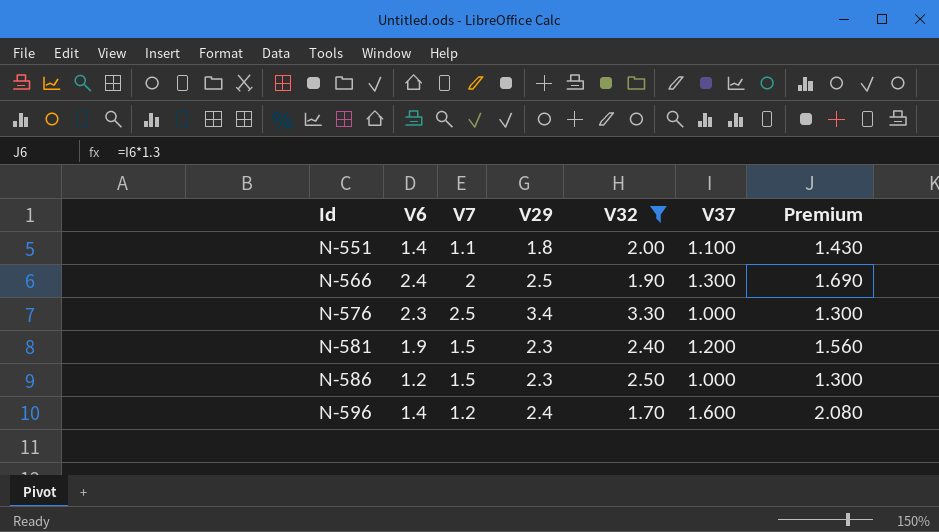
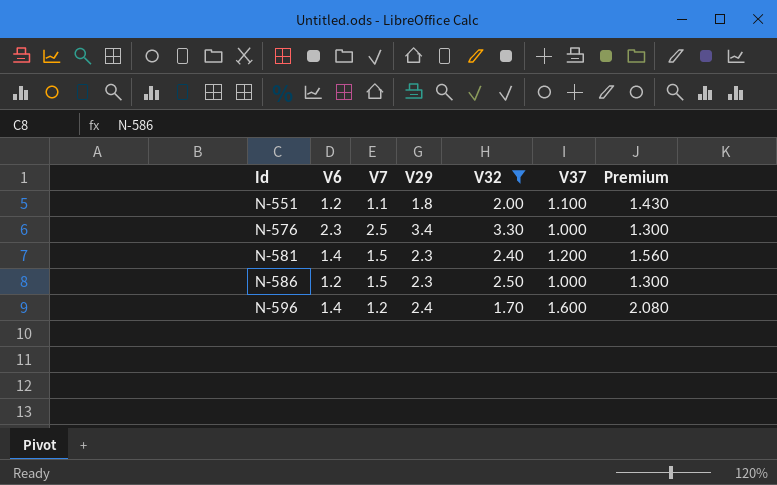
row N-566: 2.4 | 2 | 2.5 | 1.90 | 1.300 | 1.690 -> none
N-551 | V6: 1.4 -> 1.2
N-581 | V6: 1.9 -> 1.4

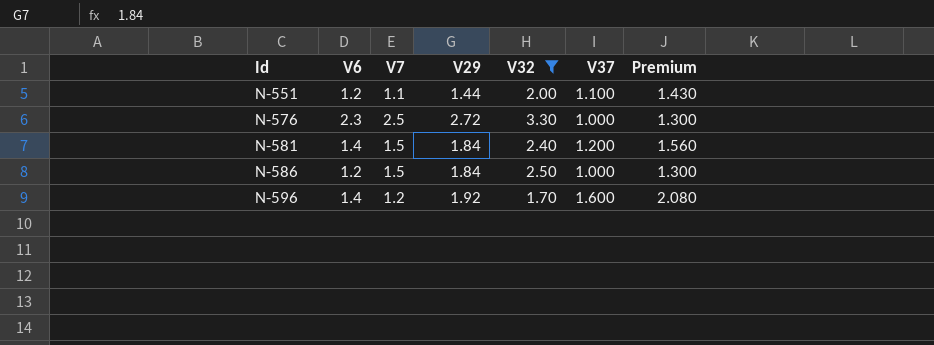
N-551 | V29: 1.8 -> 1.44
N-576 | V29: 3.4 -> 2.72
N-581 | V29: 2.3 -> 1.84
N-586 | V29: 2.3 -> 1.84
N-596 | V29: 2.4 -> 1.92

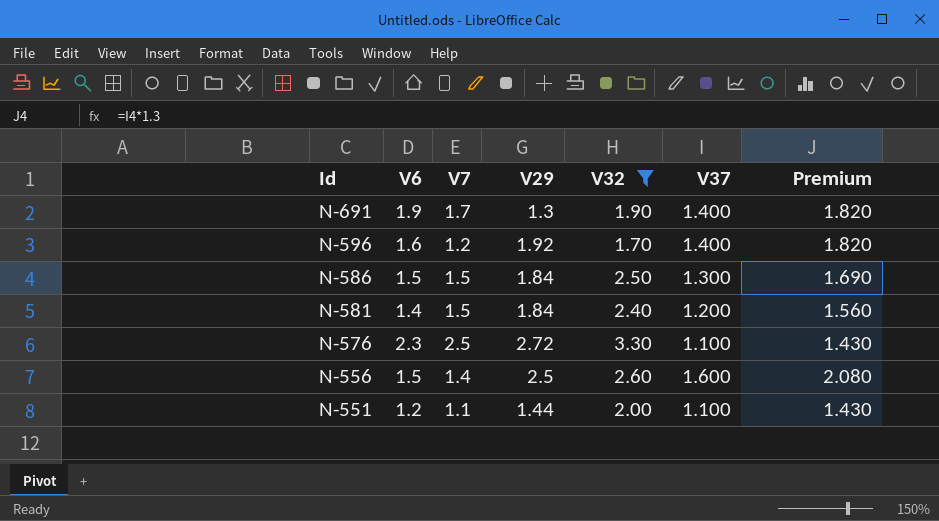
row order: Id ascending -> Id descending
row N-691: none -> 1.9 | 1.7 | 1.3 | 1.90 | 1.400 | 1.820
N-596 | V6: 1.4 -> 1.6
N-596 | V37: 1.600 -> 1.400
N-596 | Premium: 2.080 -> 1.820
N-586 | V6: 1.2 -> 1.5
N-586 | V37: 1.000 -> 1.300
N-586 | Premium: 1.300 -> 1.690
N-576 | V37: 1.000 -> 1.100
N-576 | Premium: 1.300 -> 1.430
row N-556: none -> 1.5 | 1.4 | 2.5 | 2.60 | 1.600 | 2.080

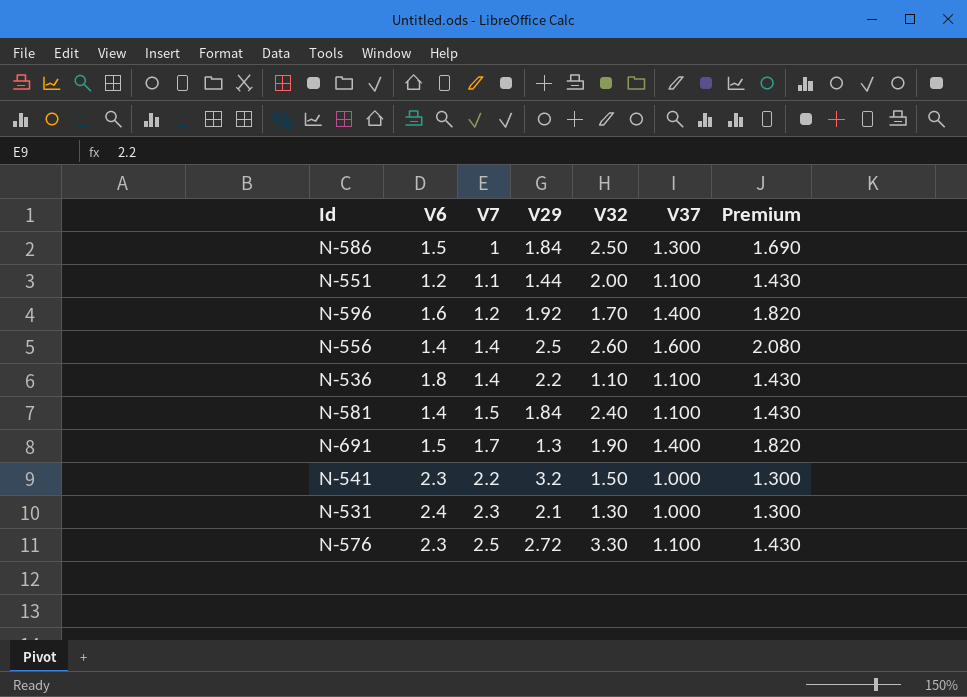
filter: V32 >= 1.70 -> none
row order: Id descending -> V7 ascending
N-586 | V7: 1.5 -> 1
N-556 | V6: 1.5 -> 1.4
N-581 | V37: 1.200 -> 1.100
N-581 | Premium: 1.560 -> 1.430
N-691 | V6: 1.9 -> 1.5

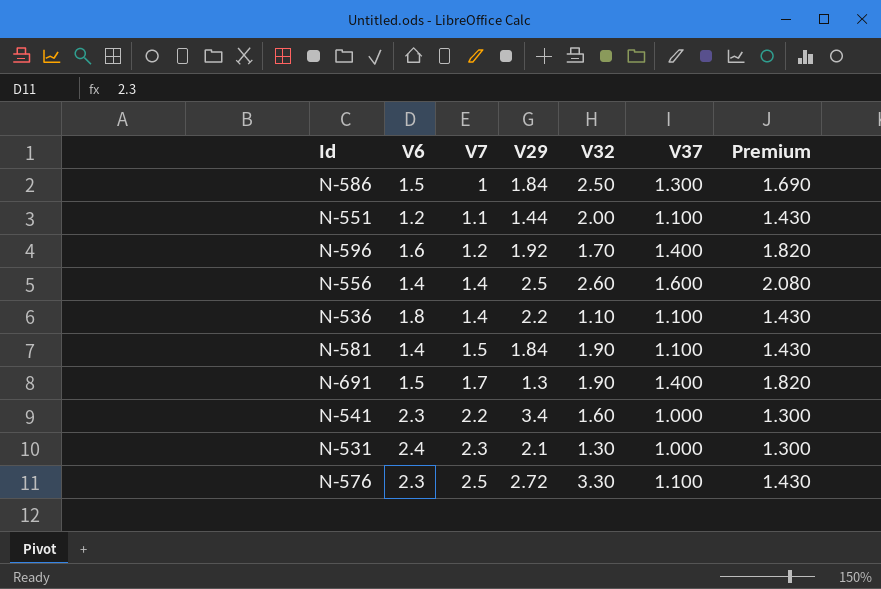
N-581 | V32: 2.40 -> 1.90
N-541 | V29: 3.2 -> 3.4
N-541 | V32: 1.50 -> 1.60

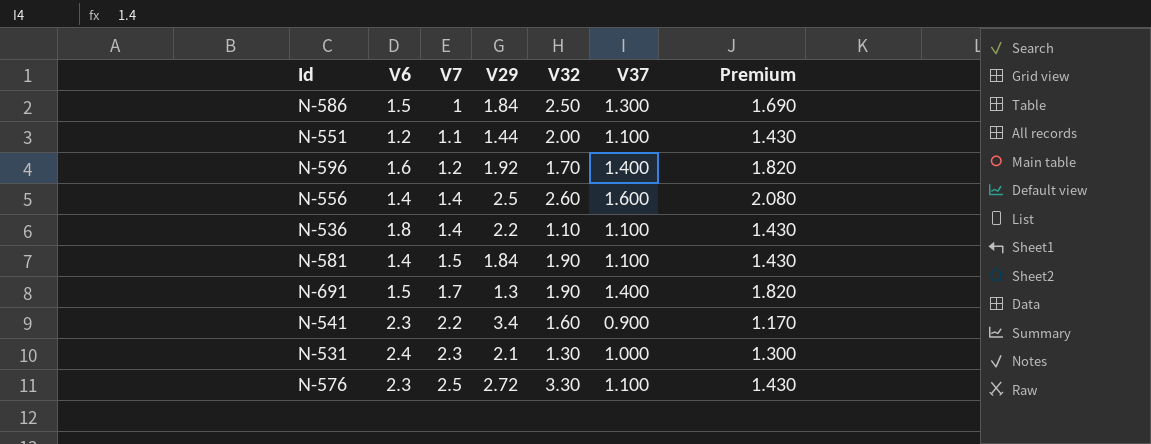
N-541 | V37: 1.000 -> 0.900
N-541 | Premium: 1.300 -> 1.170

